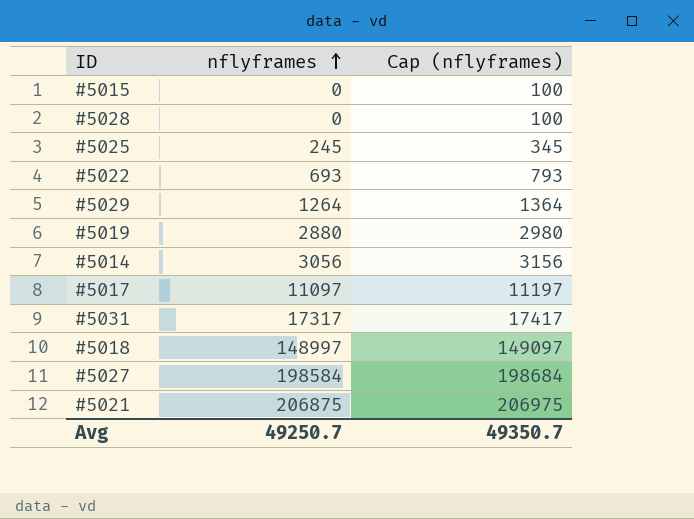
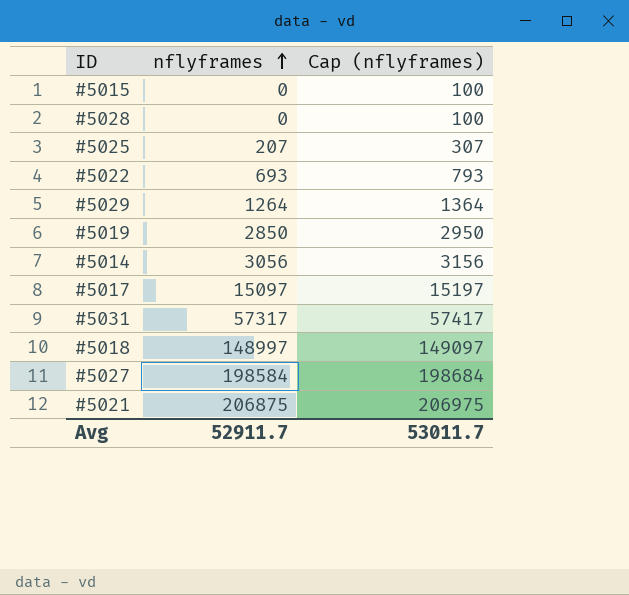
#5025 | nflyframes: 245 -> 207
#5025 | Cap (nflyframes): 345 -> 307
#5019 | nflyframes: 2880 -> 2850
#5019 | Cap (nflyframes): 2980 -> 2950
#5017 | nflyframes: 11097 -> 15097
#5017 | Cap (nflyframes): 11197 -> 15197
#5031 | nflyframes: 17317 -> 57317
#5031 | Cap (nflyframes): 17417 -> 57417
Avg | nflyframes: 49250.7 -> 52911.7
Avg | Cap (nflyframes): 49350.7 -> 53011.7

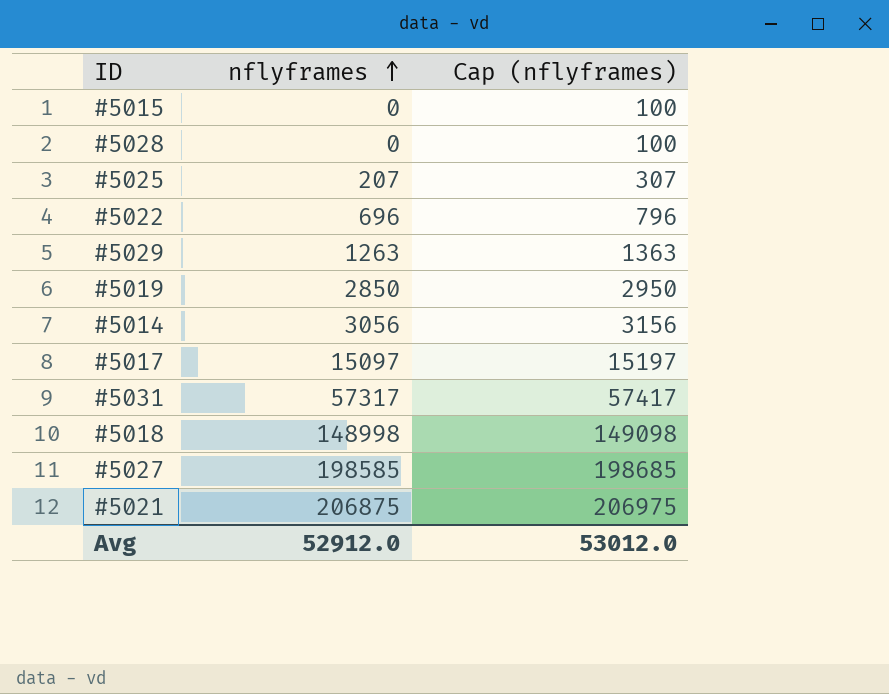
#5022 | nflyframes: 693 -> 696
#5022 | Cap (nflyframes): 793 -> 796
#5029 | nflyframes: 1264 -> 1263
#5029 | Cap (nflyframes): 1364 -> 1363
#5018 | nflyframes: 148997 -> 148998
#5018 | Cap (nflyframes): 149097 -> 149098
#5027 | nflyframes: 198584 -> 198585
#5027 | Cap (nflyframes): 198684 -> 198685
Avg | nflyframes: 52911.7 -> 52912.0
Avg | Cap (nflyframes): 53011.7 -> 53012.0

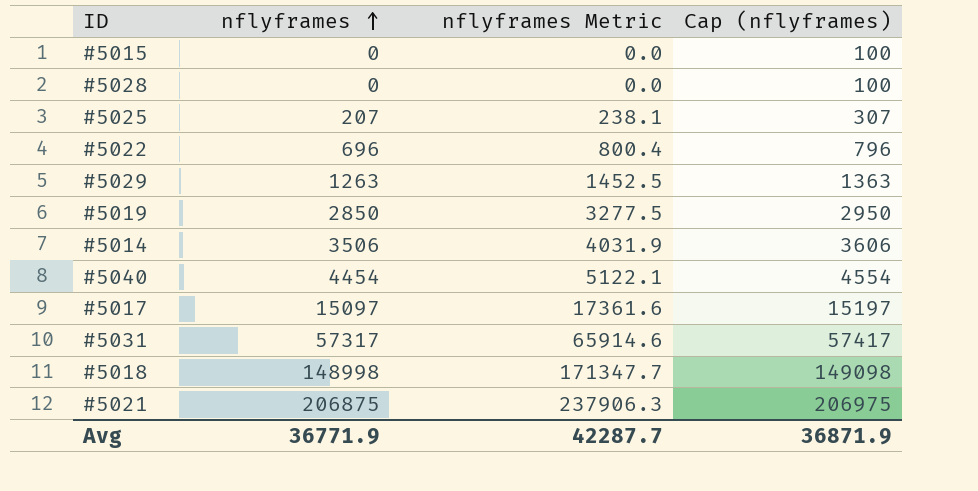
column nflyframes Metric | formula: none -> [nflyframes] * 1.15
row #5027: 198585 | 198685 -> none
#5014 | nflyframes: 3056 -> 3506
#5014 | Cap (nflyframes): 3156 -> 3606
row #5040: none -> 4454 | 5122.1 | 4554
Avg | nflyframes: 52912.0 -> 36771.9
Avg | Cap (nflyframes): 53012.0 -> 36871.9

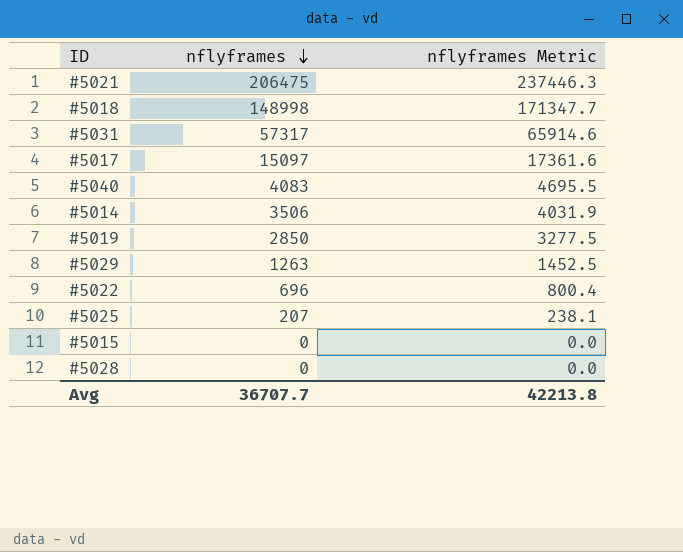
row order: nflyframes ascending -> nflyframes descending
column Cap (nflyframes) | formula: [nflyframes] + 100 -> none
#5021 | nflyframes: 206875 -> 206475
#5021 | nflyframes Metric: 237906.3 -> 237446.3
#5040 | nflyframes: 4454 -> 4083
#5040 | nflyframes Metric: 5122.1 -> 4695.5
Avg | nflyframes: 36771.9 -> 36707.7
Avg | nflyframes Metric: 42287.7 -> 42213.8

